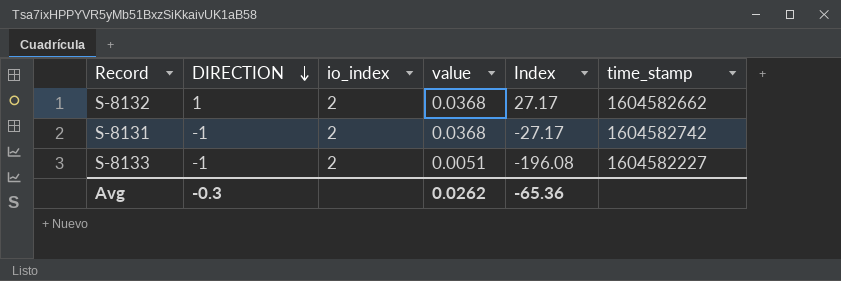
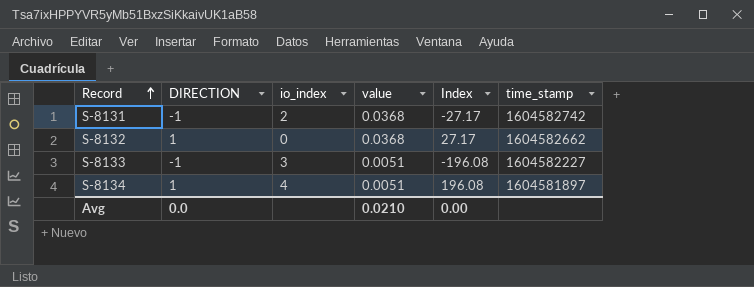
row order: DIRECTION descending -> Record ascending
S-8132 | io_index: 2 -> 0
S-8133 | io_index: 2 -> 3
row S-8134: none -> 1 | 4 | 0.0051 | 196.08 | 1604581897
Avg | DIRECTION: -0.3 -> 0.0
Avg | value: 0.0262 -> 0.0210
Avg | Index: -65.36 -> 0.00

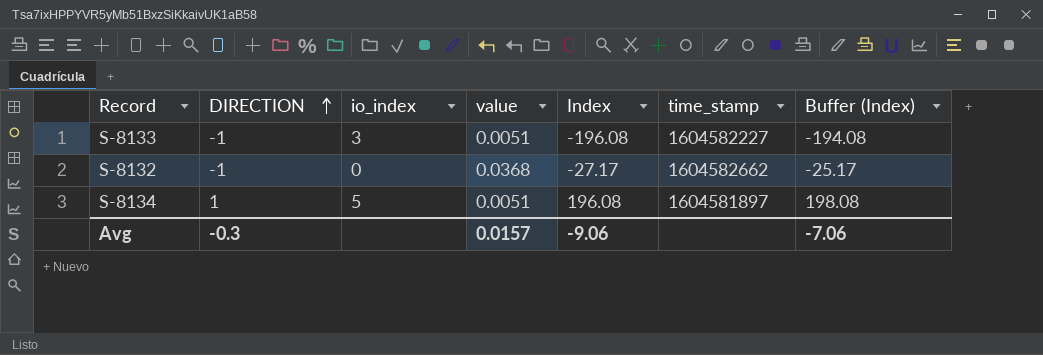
row order: Record ascending -> DIRECTION ascending
column Buffer (Index) | formula: none -> [Index] + 2
row S-8131: -1 | 2 | 0.0368 | -27.17 | 1604582742 -> none
S-8132 | DIRECTION: 1 -> -1
S-8132 | Index: 27.17 -> -27.17
S-8134 | io_index: 4 -> 5
Avg | DIRECTION: 0.0 -> -0.3
Avg | value: 0.0210 -> 0.0157
Avg | Index: 0.00 -> -9.06

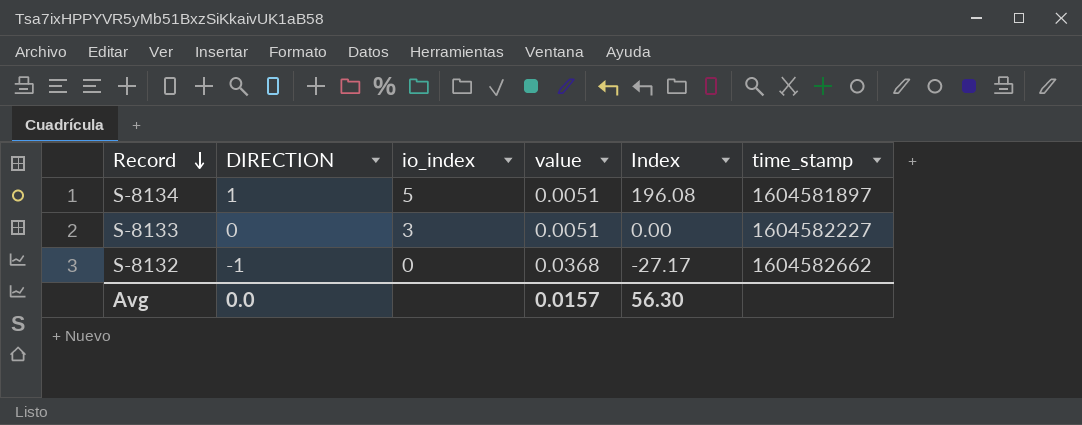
row order: DIRECTION ascending -> Record descending
column Buffer (Index) | formula: [Index] + 2 -> none
S-8133 | DIRECTION: -1 -> 0
S-8133 | Index: -196.08 -> 0.00
Avg | DIRECTION: -0.3 -> 0.0
Avg | Index: -9.06 -> 56.30

